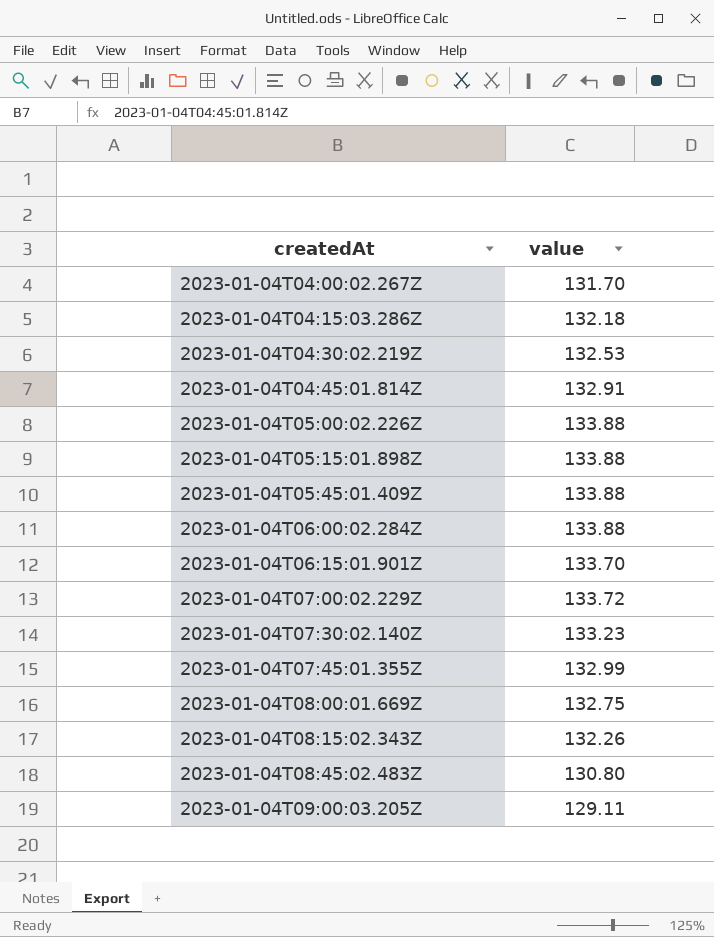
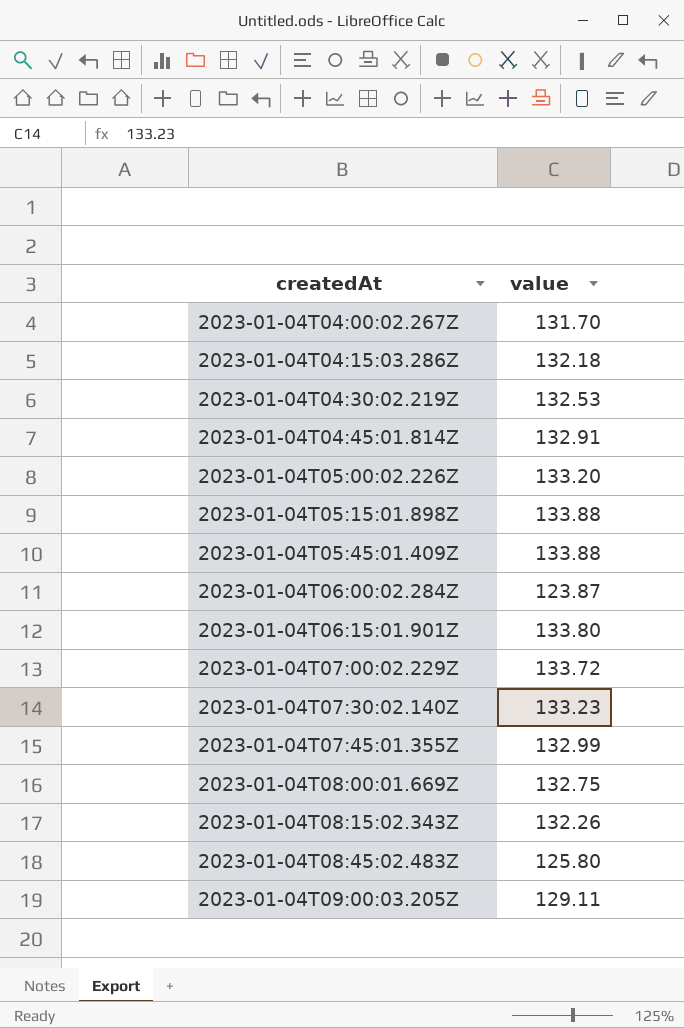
2023-01-04T05:00:02.226Z | value: 133.88 -> 133.20
2023-01-04T06:00:02.284Z | value: 133.88 -> 123.87
2023-01-04T06:15:01.901Z | value: 133.70 -> 133.80
2023-01-04T08:45:02.483Z | value: 130.80 -> 125.80

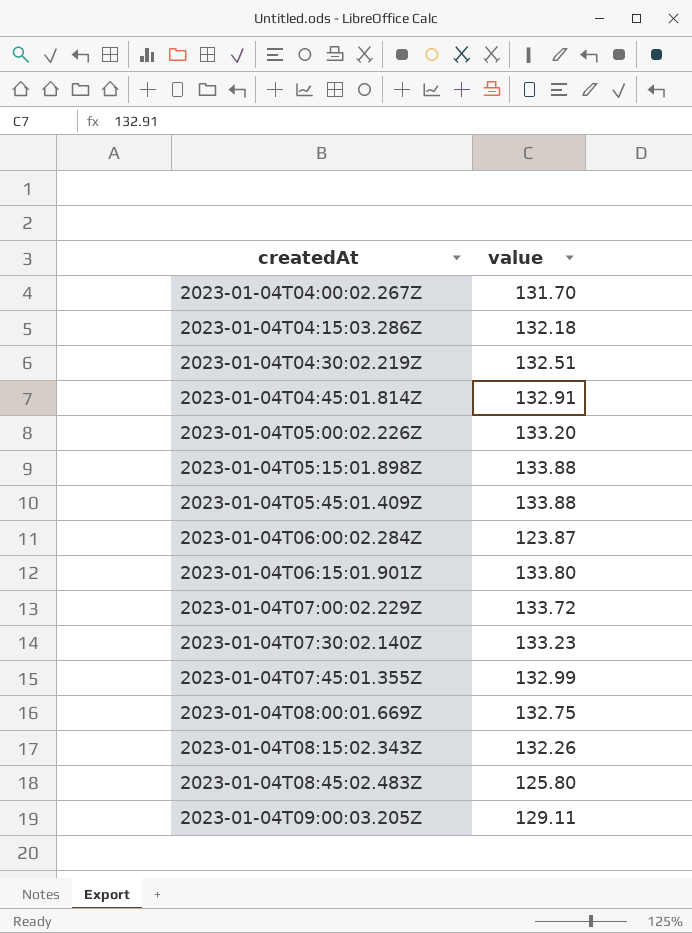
2023-01-04T04:30:02.219Z | value: 132.53 -> 132.51

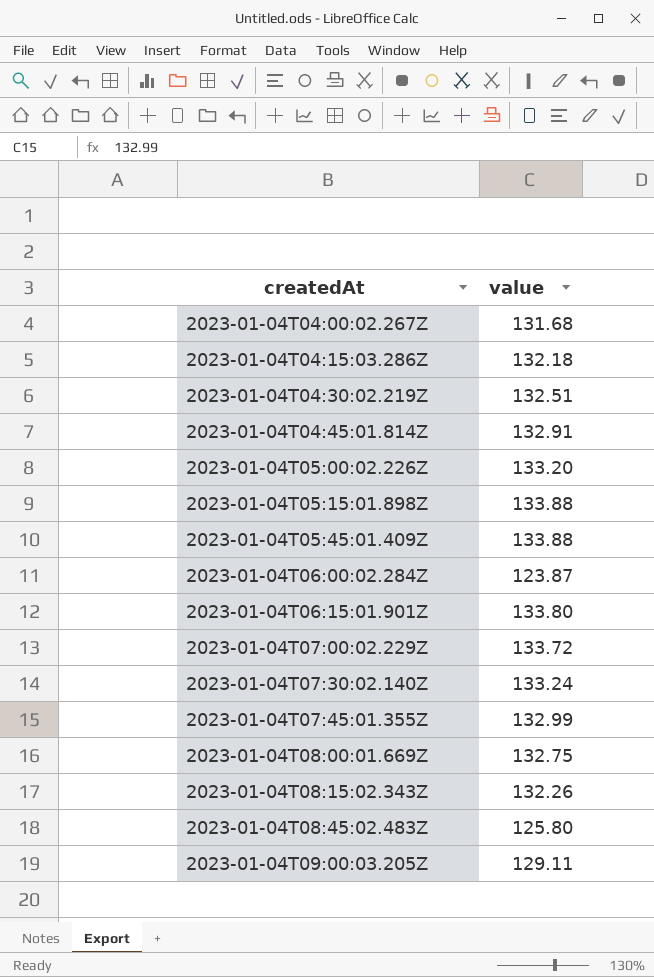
2023-01-04T04:00:02.267Z | value: 131.70 -> 131.68
2023-01-04T07:30:02.140Z | value: 133.23 -> 133.24

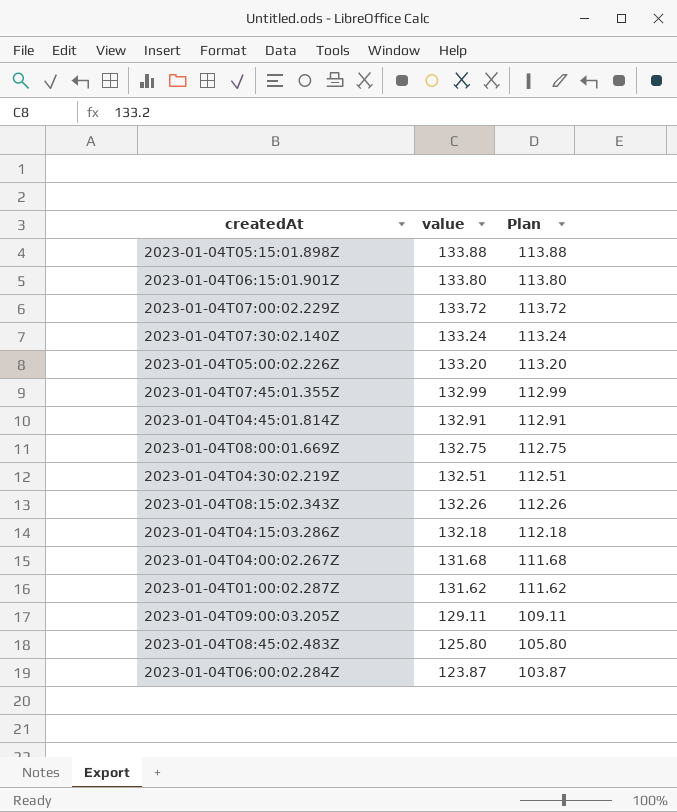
row order: createdAt ascending -> value descending
column Plan | formula: none -> [value] - 20
row 2023-01-04T05:45:01.409Z: 133.88 -> none
row 2023-01-04T01:00:02.287Z: none -> 131.62 | 111.62

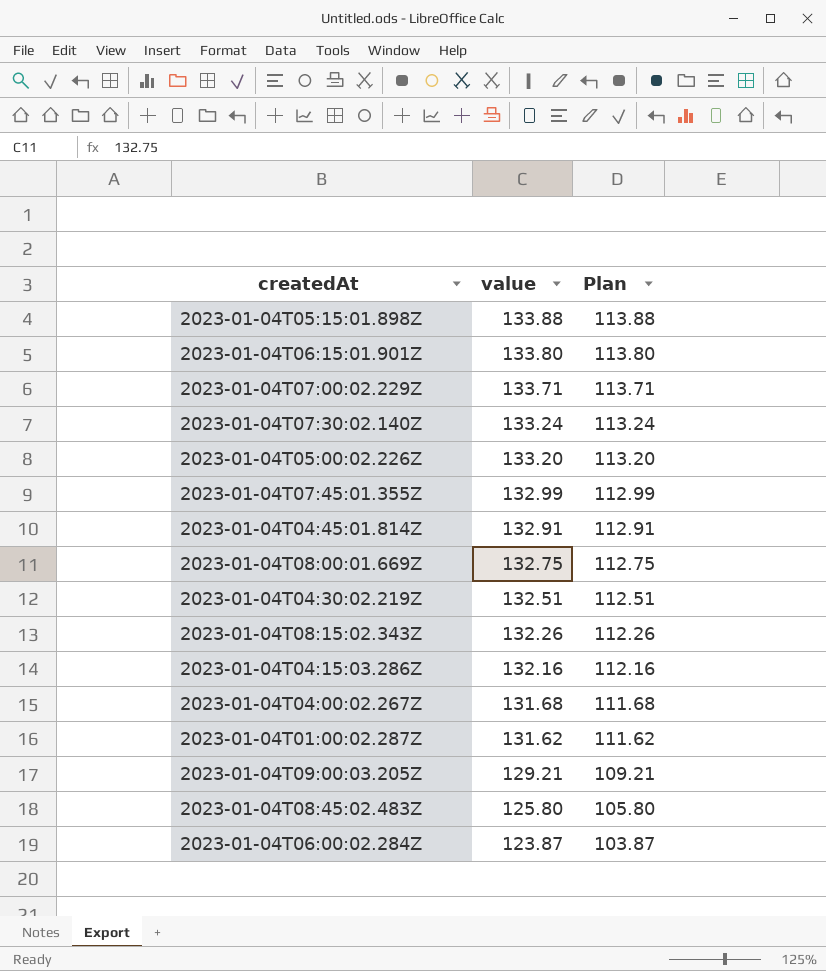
2023-01-04T07:00:02.229Z | value: 133.72 -> 133.71
2023-01-04T07:00:02.229Z | Plan: 113.72 -> 113.71
2023-01-04T04:15:03.286Z | value: 132.18 -> 132.16
2023-01-04T04:15:03.286Z | Plan: 112.18 -> 112.16
2023-01-04T09:00:03.205Z | value: 129.11 -> 129.21
2023-01-04T09:00:03.205Z | Plan: 109.11 -> 109.21

